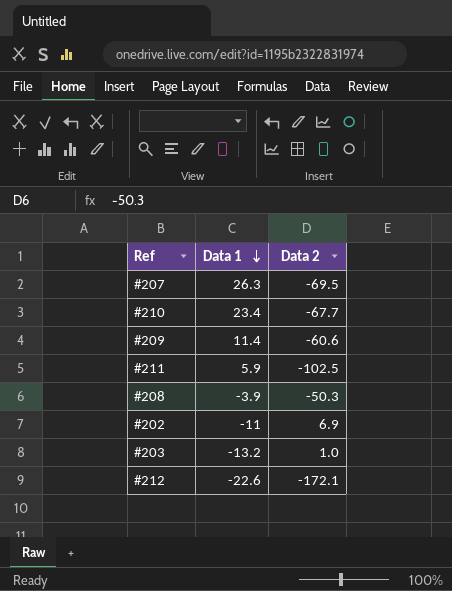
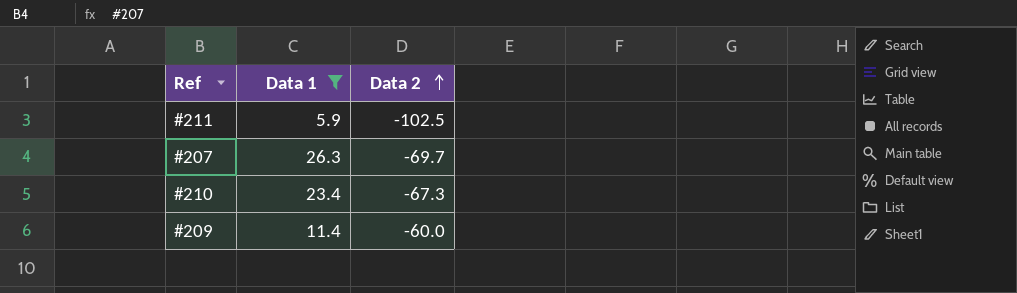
filter: none -> Data 1 >= 5.9
row order: Data 1 descending -> Data 2 ascending
#207 | Data 2: -69.5 -> -69.7
#210 | Data 2: -67.7 -> -67.3
#209 | Data 2: -60.6 -> -60.0

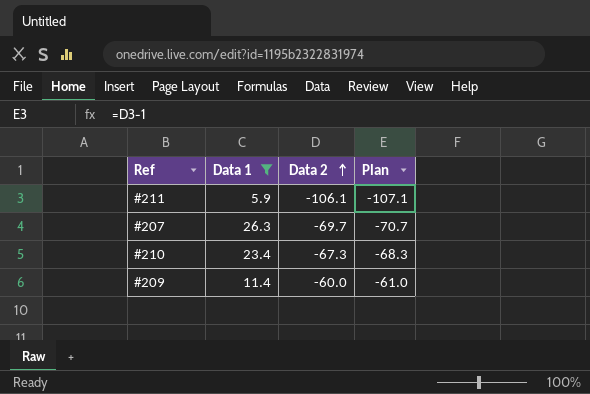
column Plan | formula: none -> [Data 2] - 1
#211 | Data 2: -102.5 -> -106.1

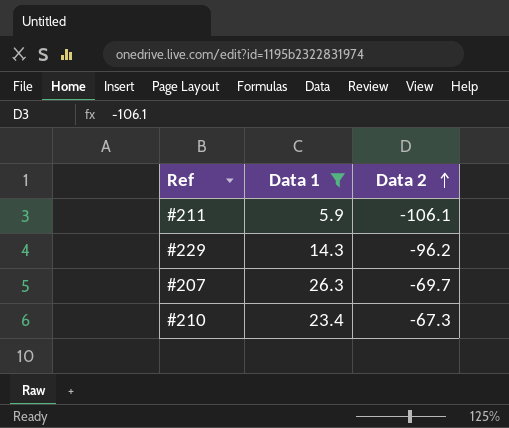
column Plan | formula: [Data 2] - 1 -> none
row #209: 11.4 | -60.0 | -61.0 -> none
row #229: none -> 14.3 | -96.2

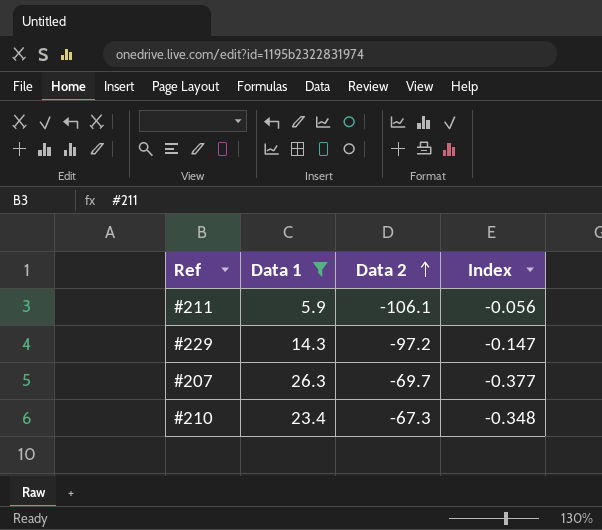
column Index | formula: none -> [Data 1] / [Data 2]
#229 | Data 2: -96.2 -> -97.2

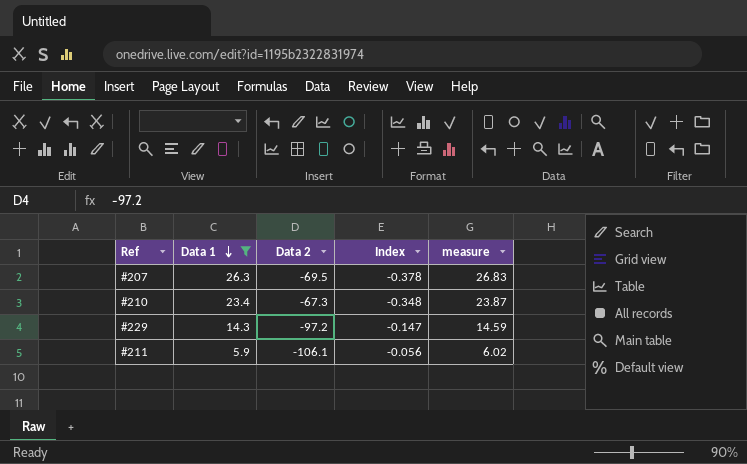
row order: Data 2 ascending -> Data 1 descending
column measure | formula: none -> [Data 1] * 1.02
#207 | Data 2: -69.7 -> -69.5
#207 | Index: -0.377 -> -0.378

